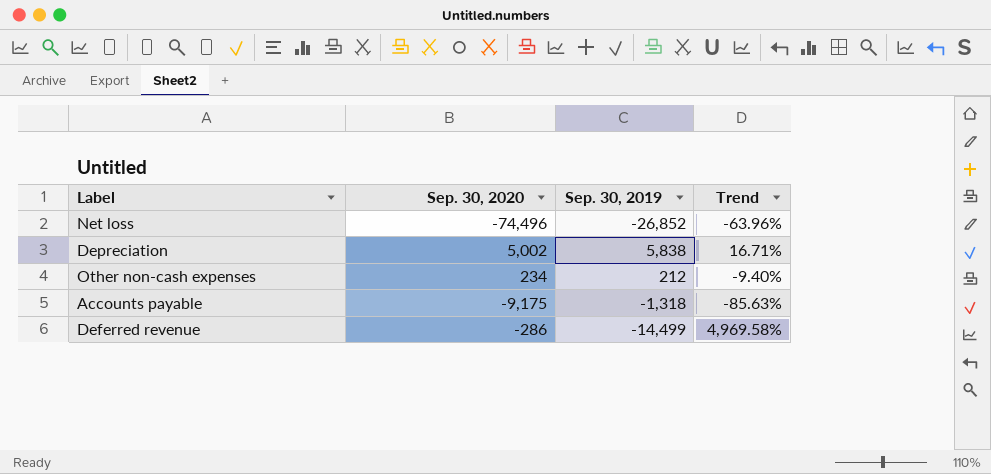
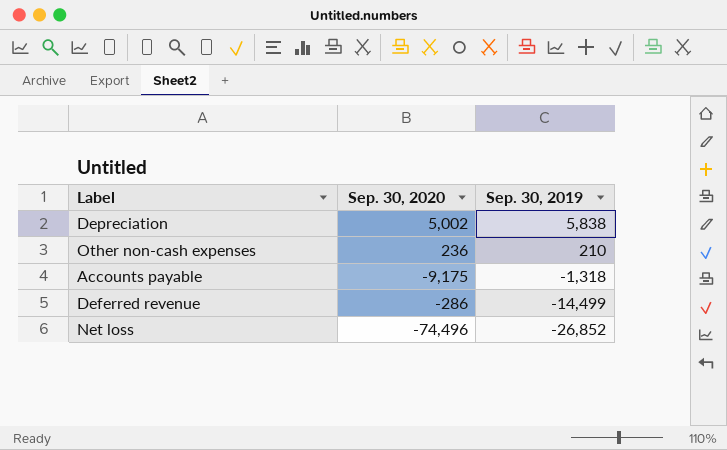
row order: none -> Sep. 30, 2019 descending
column Trend | formula: ([Sep. 30, 2019] - [Sep. 30, 2020]) / [Sep. 30, 2020] -> none
Other non-cash expenses | Sep. 30, 2020: 234 -> 236
Other non-cash expenses | Sep. 30, 2019: 212 -> 210

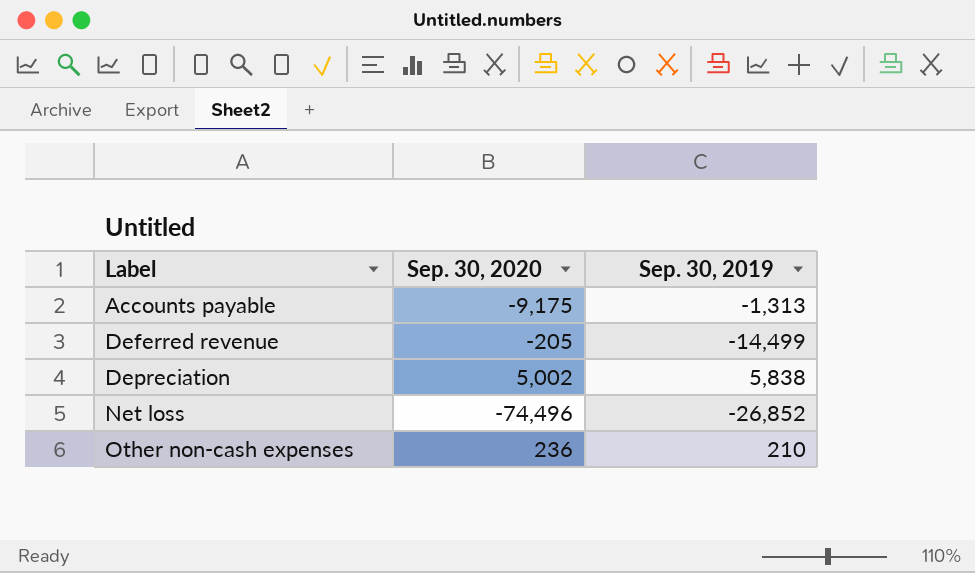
row order: Sep. 30, 2019 descending -> Label ascending
Accounts payable | Sep. 30, 2019: -1,318 -> -1,313
Deferred revenue | Sep. 30, 2020: -286 -> -205

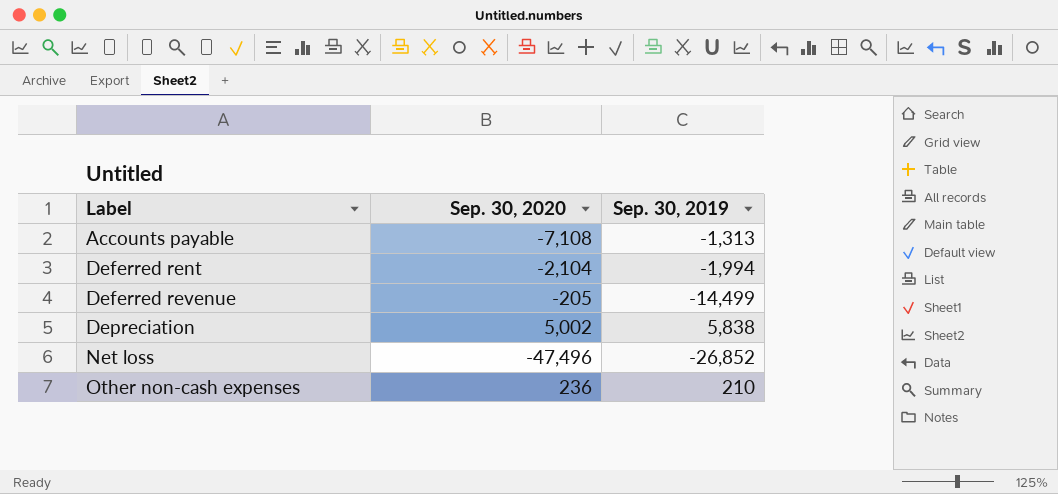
Accounts payable | Sep. 30, 2020: -9,175 -> -7,108
row Deferred rent: none -> -2,104 | -1,994
Net loss | Sep. 30, 2020: -74,496 -> -47,496

